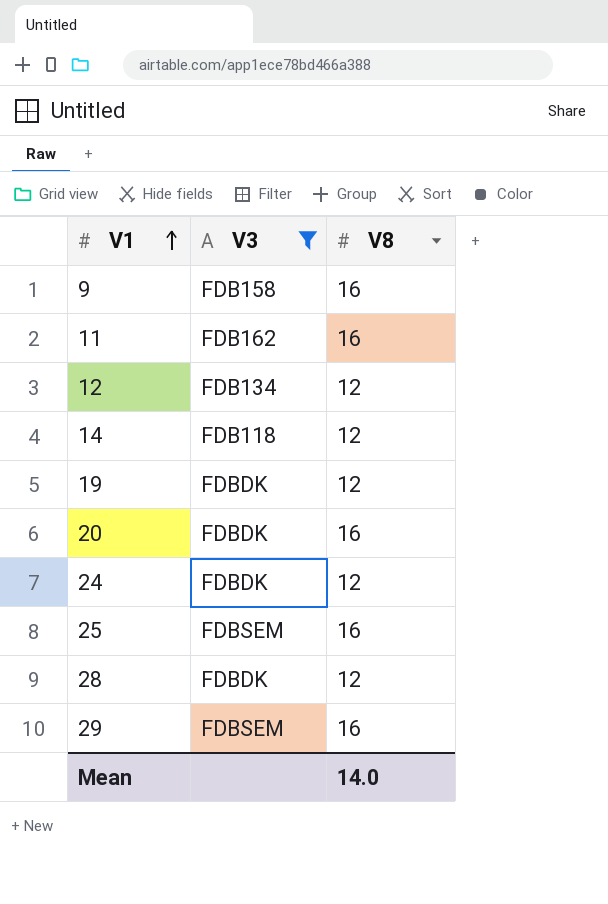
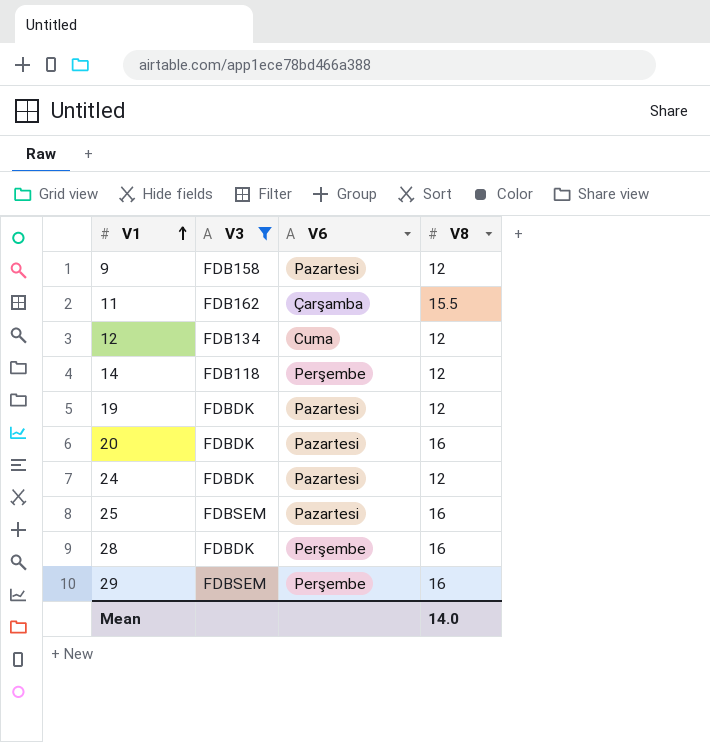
column V6 | position: none -> 3
9 | V8: 16 -> 12
11 | V8: 16 -> 15.5
28 | V8: 12 -> 16

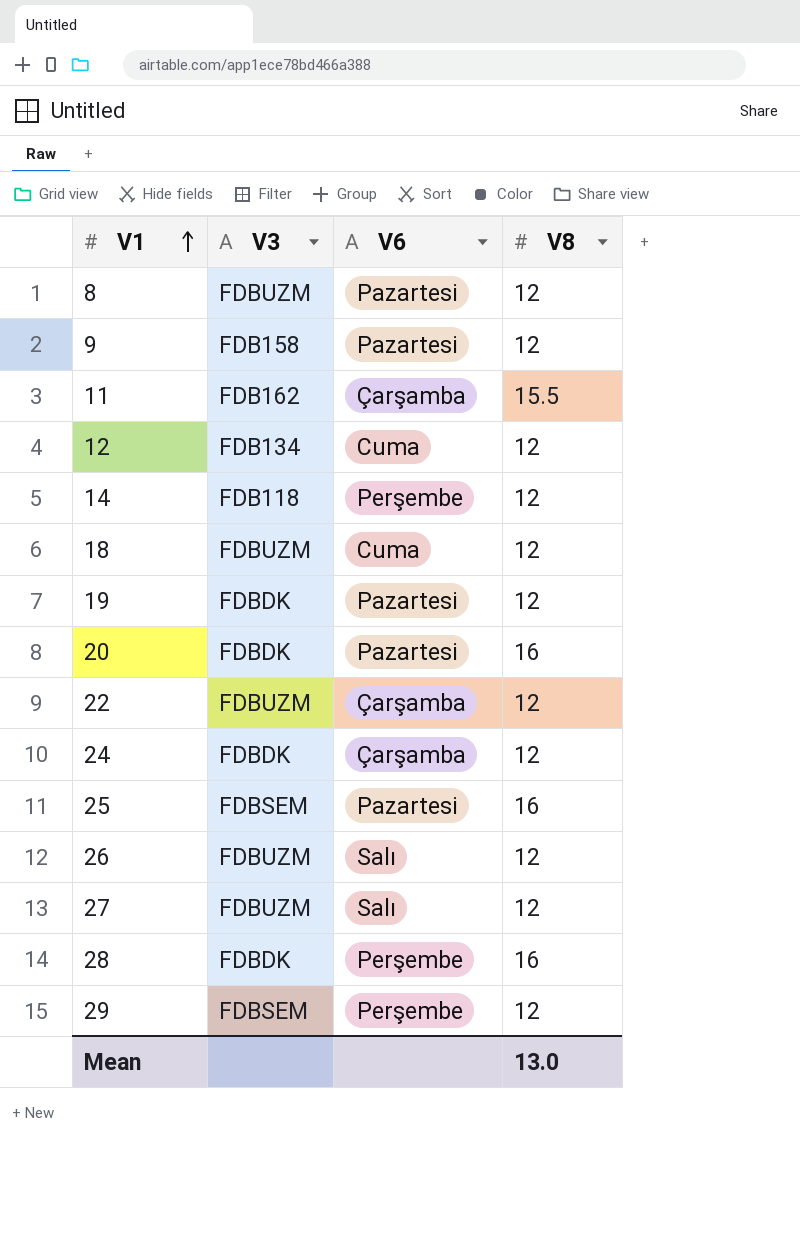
filter: V3 != FDBUZM -> none
24 | V6: Pazartesi -> Çarşamba
29 | V8: 16 -> 12
Mean | V8: 14.0 -> 13.0

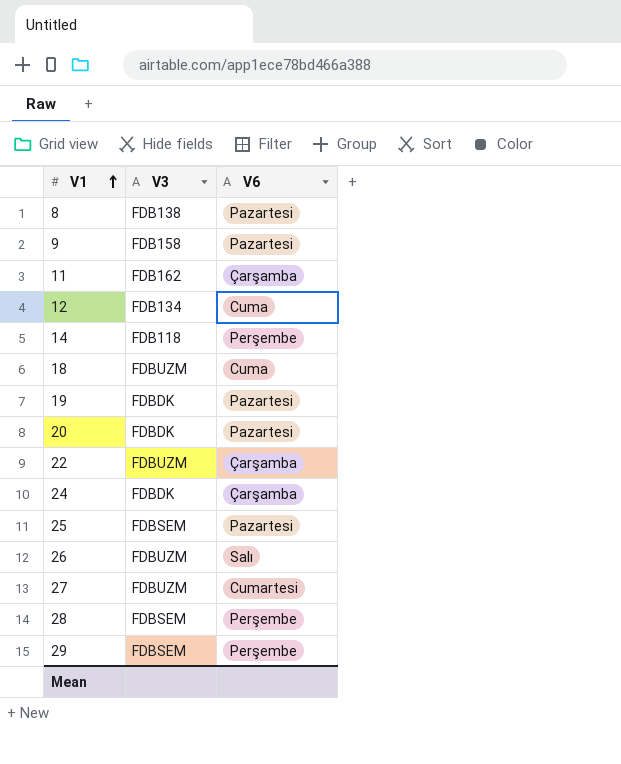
column V8 | position: 4 -> none
8 | V3: FDBUZM -> FDB138
27 | V6: Salı -> Cumartesi
28 | V3: FDBDK -> FDBSEM

